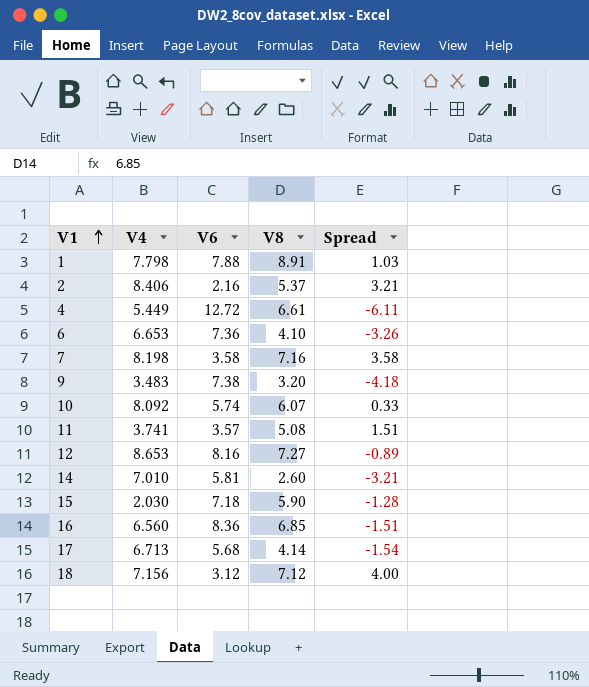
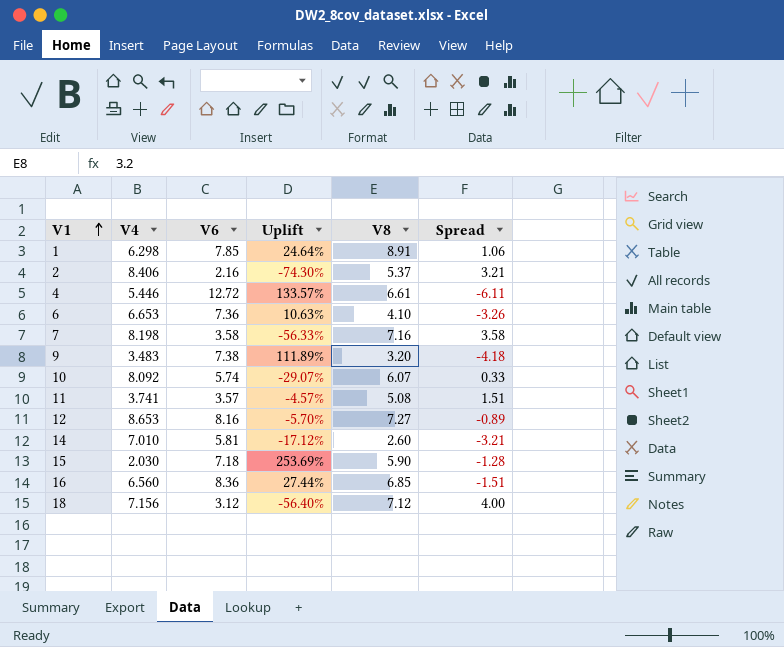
column Uplift | formula: none -> ([V6] - [V4]) / [V4]
row 17: 6.713 | 5.68 | 4.14 | -1.54 -> none
1 | V4: 7.798 -> 6.298
1 | V6: 7.88 -> 7.85
1 | Spread: 1.03 -> 1.06
4 | V4: 5.449 -> 5.446

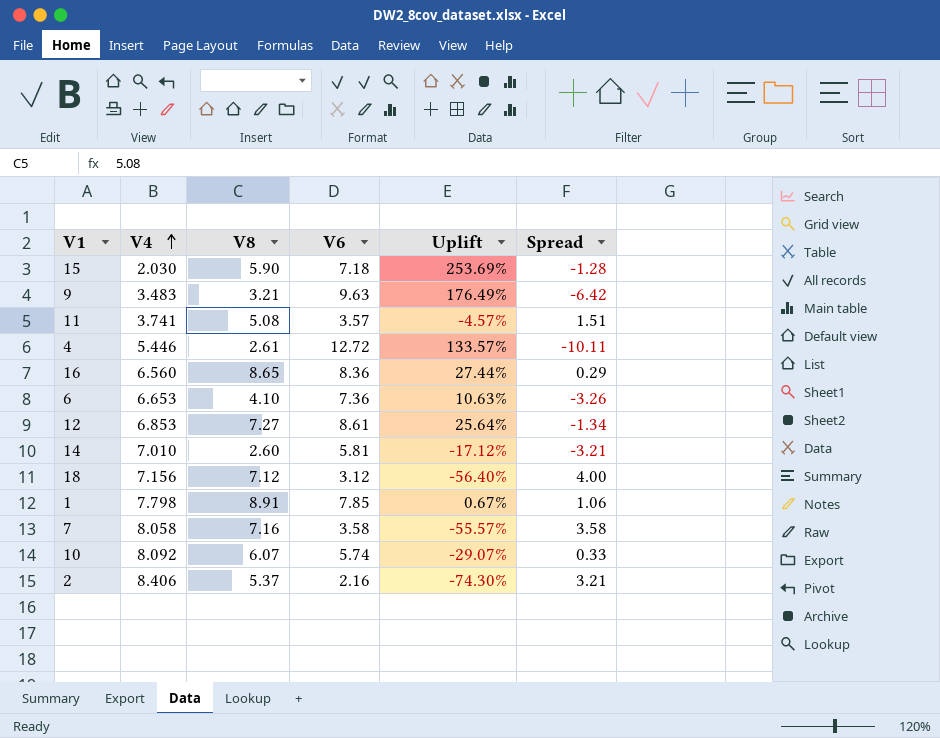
row order: V1 ascending -> V4 ascending
column V8 | position: 5 -> 3
9 | V8: 3.20 -> 3.21
9 | V6: 7.38 -> 9.63
9 | Uplift: 111.89% -> 176.49%
9 | Spread: -4.18 -> -6.42
4 | V8: 6.61 -> 2.61
4 | Spread: -6.11 -> -10.11
16 | V8: 6.85 -> 8.65
16 | Spread: -1.51 -> 0.29
12 | V4: 8.653 -> 6.853
12 | V6: 8.16 -> 8.61
12 | Uplift: -5.70% -> 25.64%
12 | Spread: -0.89 -> -1.34
1 | V4: 6.298 -> 7.798
1 | Uplift: 24.64% -> 0.67%
7 | V4: 8.198 -> 8.058
7 | Uplift: -56.33% -> -55.57%

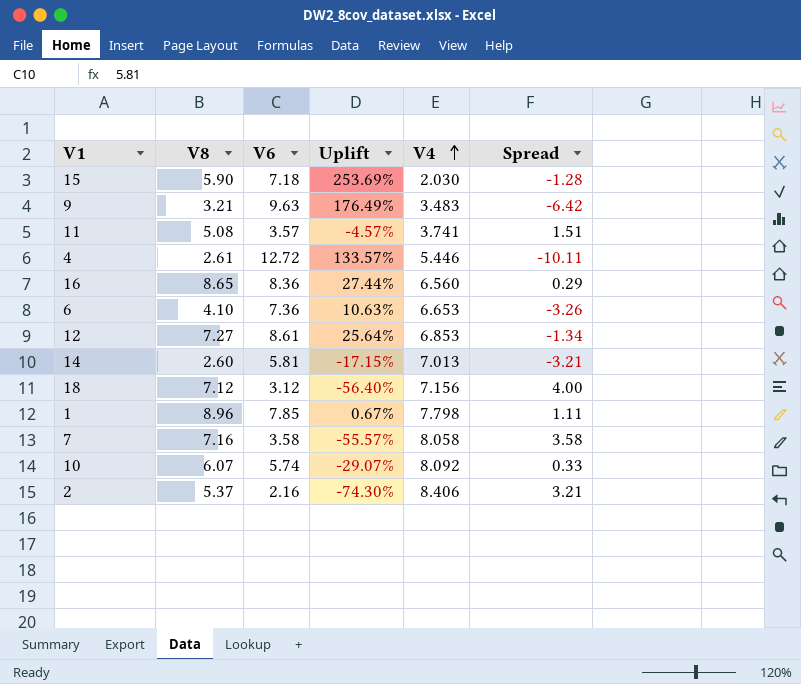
column V4 | position: 2 -> 5
14 | Uplift: -17.12% -> -17.15%
14 | V4: 7.010 -> 7.013
1 | V8: 8.91 -> 8.96
1 | Spread: 1.06 -> 1.11

